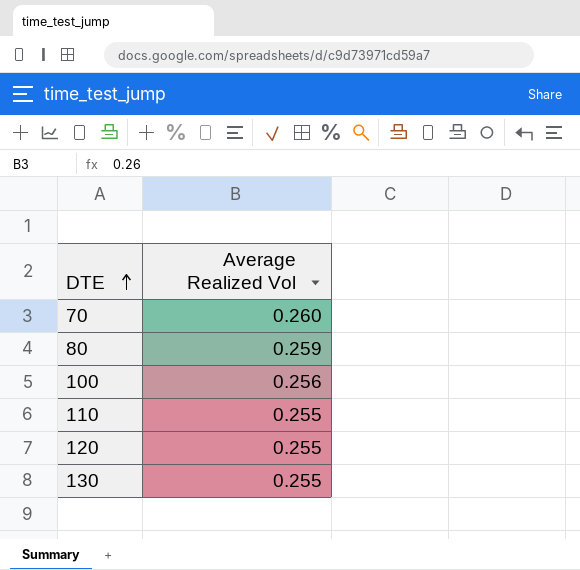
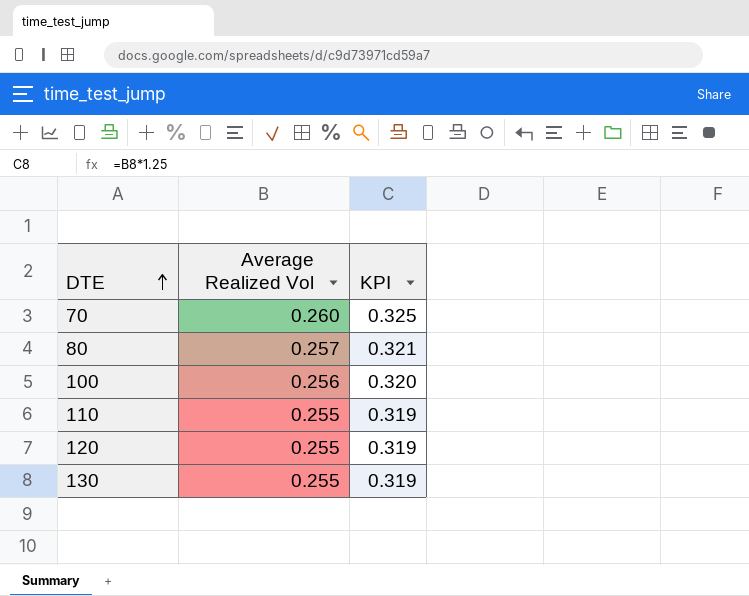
column KPI | formula: none -> [Average Realized Vol] * 1.25
80 | Average Realized Vol: 0.259 -> 0.257

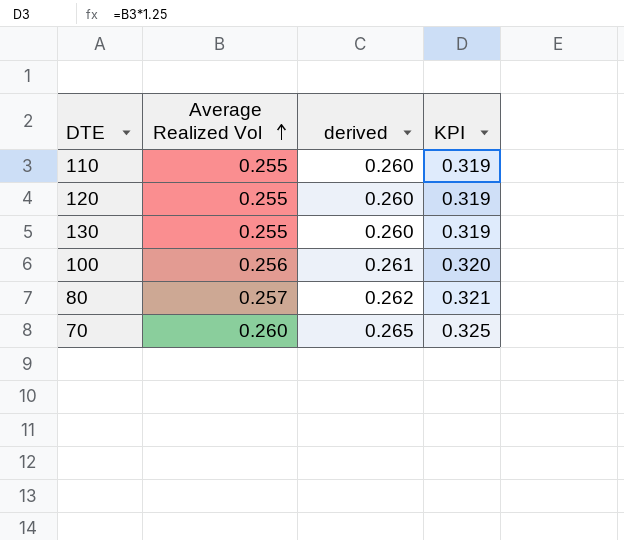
row order: DTE ascending -> Average Realized Vol ascending
column derived | formula: none -> [Average Realized Vol] * 1.02

